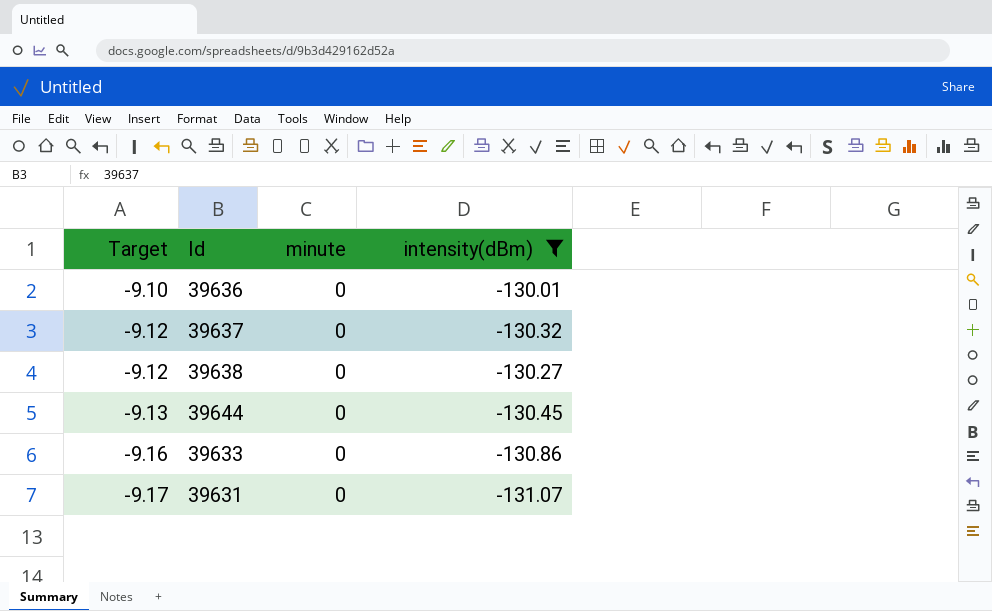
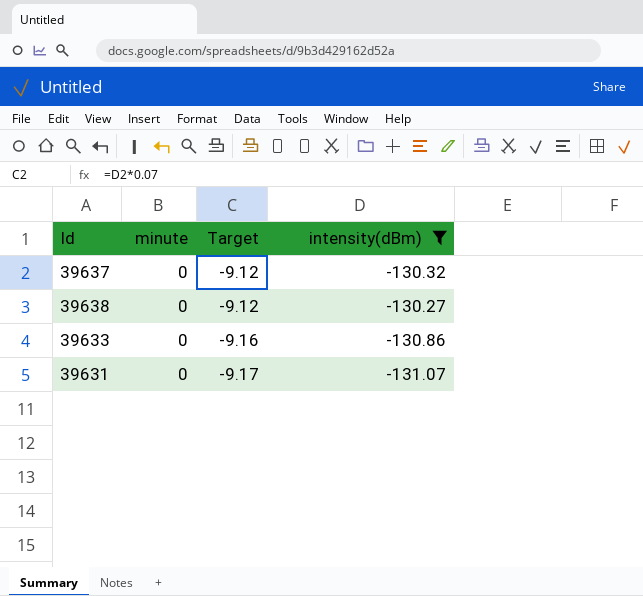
column Target | position: 1 -> 3
row 39636: -9.10 | 0 | -130.01 -> none
row 39644: -9.13 | 0 | -130.45 -> none

